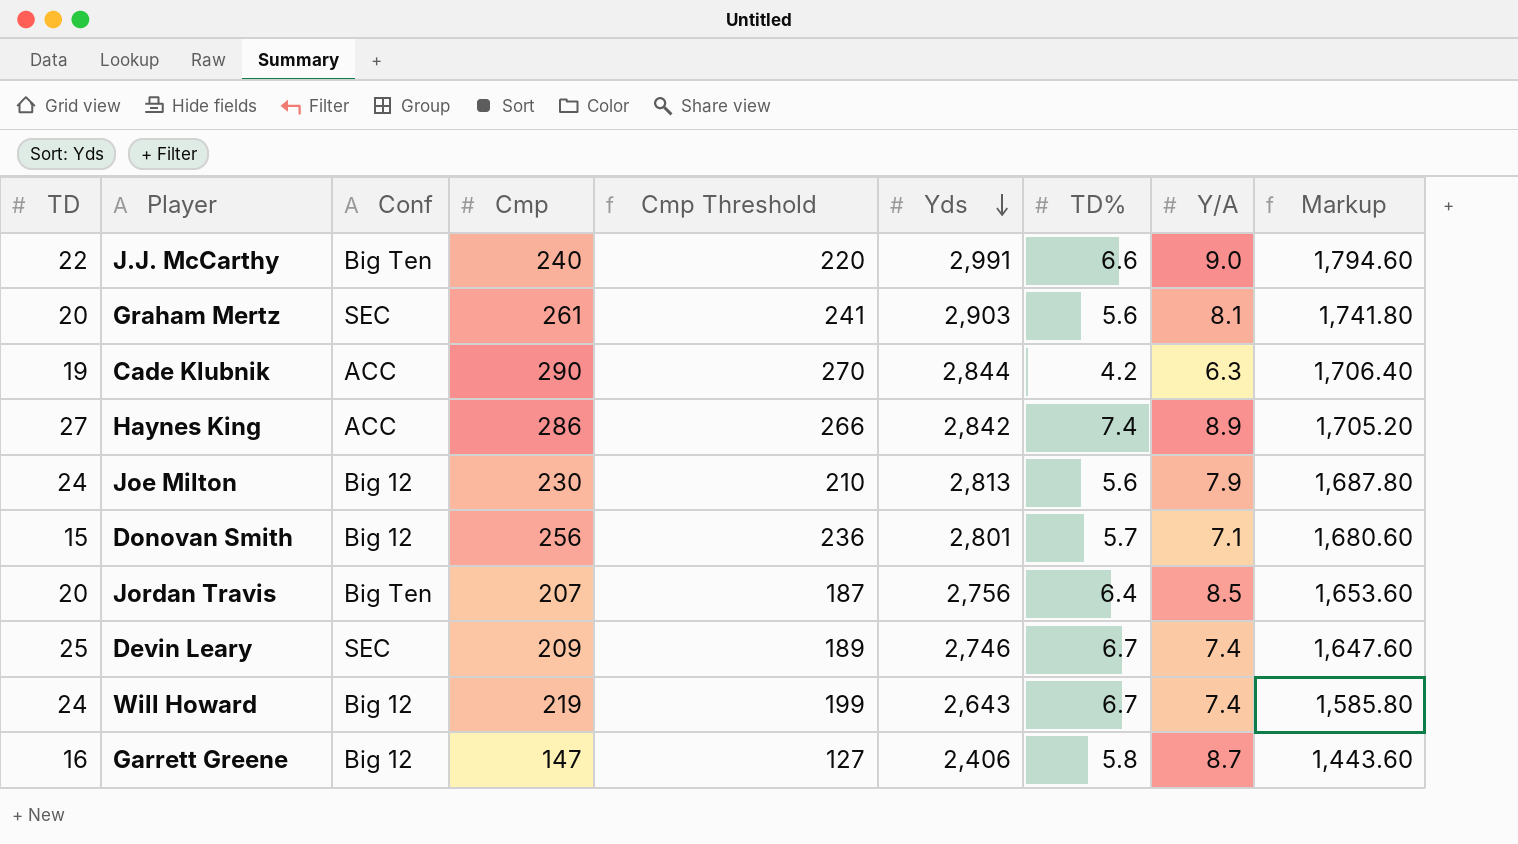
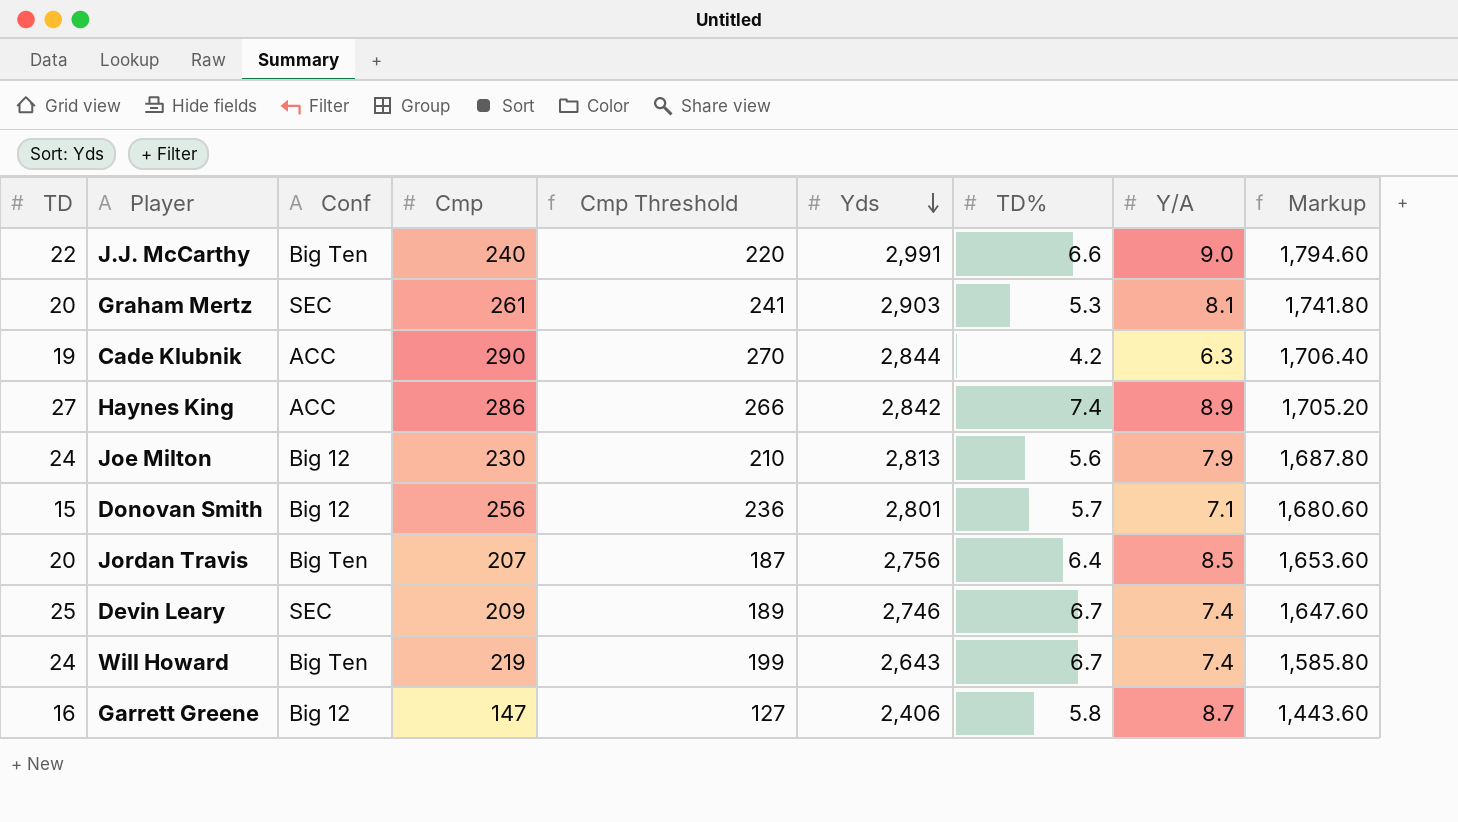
Graham Mertz | TD%: 5.6 -> 5.3
Will Howard | Conf: Big 12 -> Big Ten

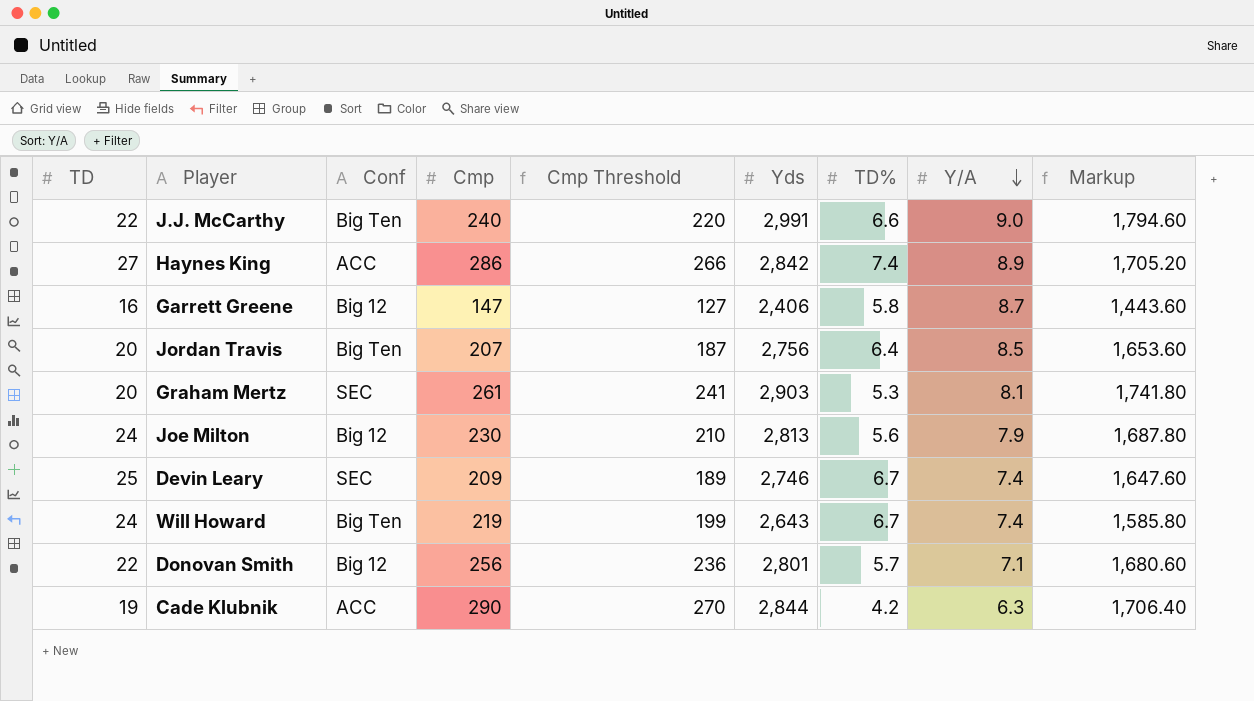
row order: Yds descending -> Y/A descending
Donovan Smith | TD: 15 -> 22

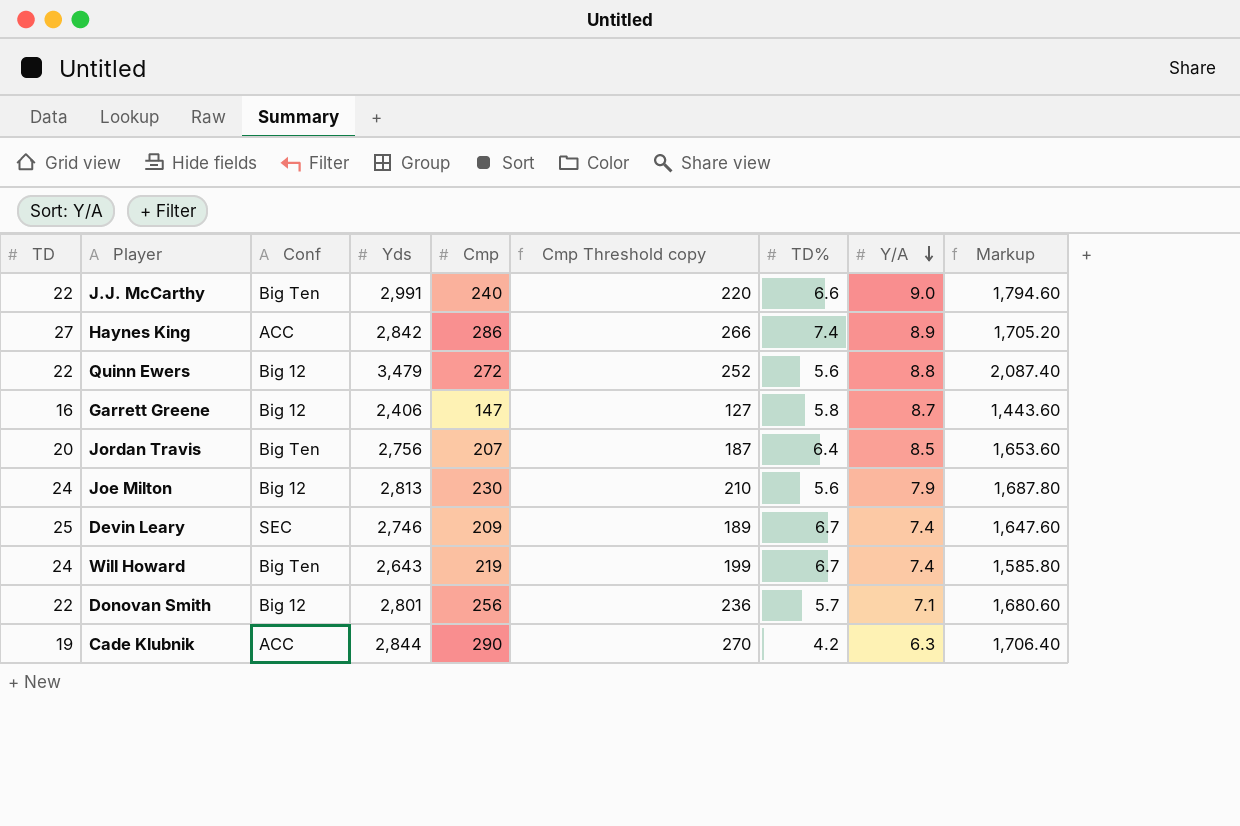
column Yds | position: 6 -> 4
column name: Cmp Threshold -> Cmp Threshold copy
row Graham Mertz: 20 | SEC | 261 | 241 | 2,903 | 5.3 | 8.1 | 1,741.80 -> none
row Quinn Ewers: none -> 22 | Big 12 | 3,479 | 272 | 252 | 5.6 | 8.8 | 2,087.40

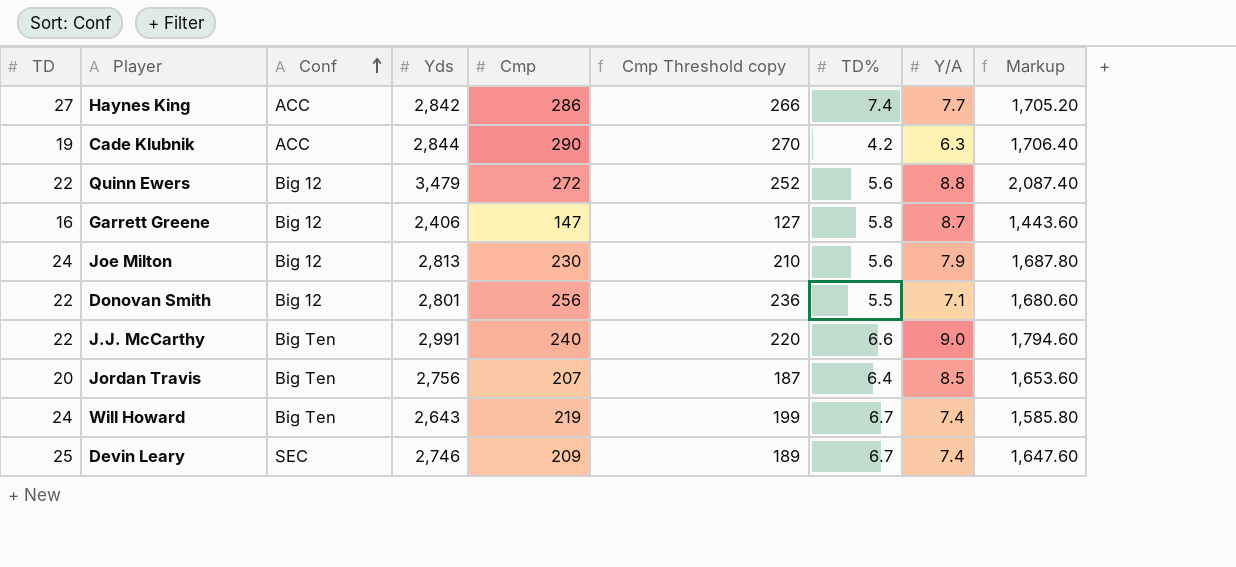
row order: Y/A descending -> Conf ascending
Haynes King | Y/A: 8.9 -> 7.7
Donovan Smith | TD%: 5.7 -> 5.5

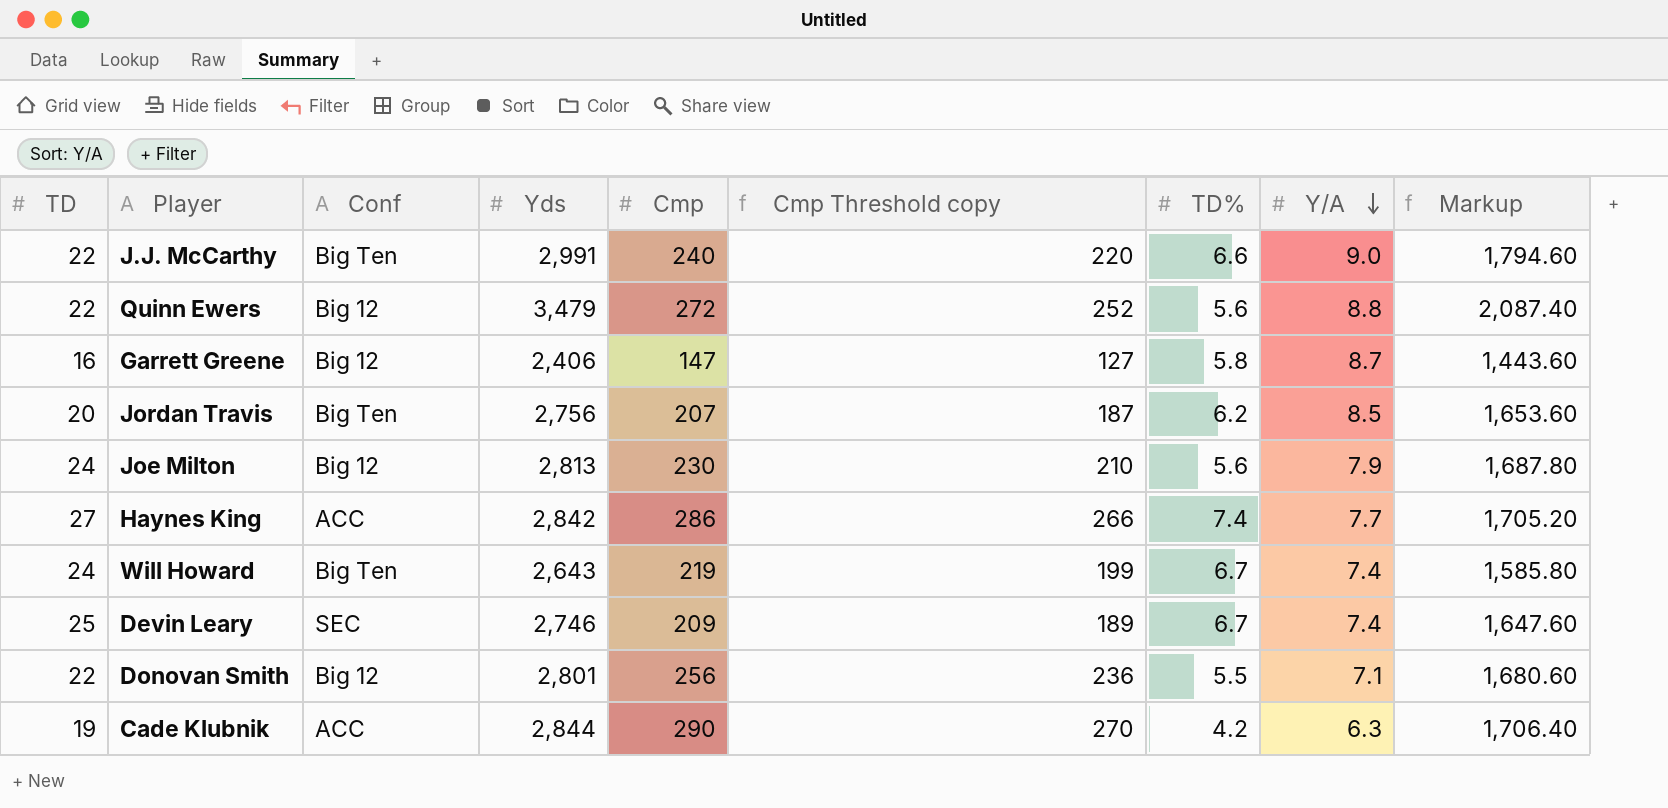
row order: Conf ascending -> Y/A descending
Jordan Travis | TD%: 6.4 -> 6.2

